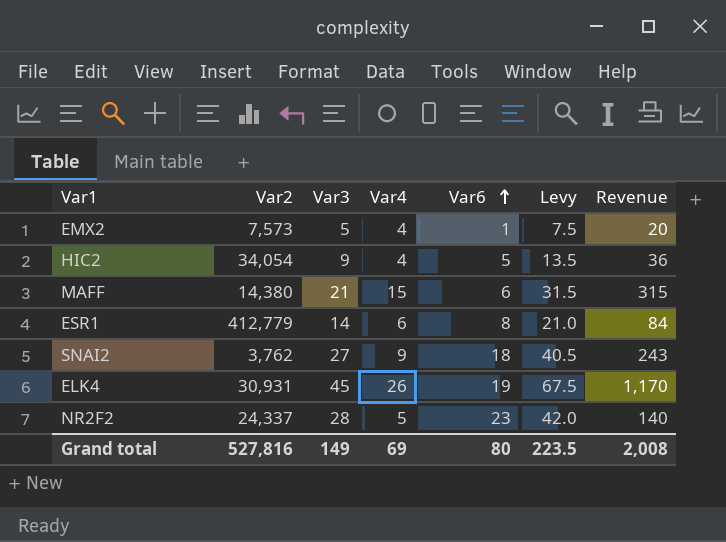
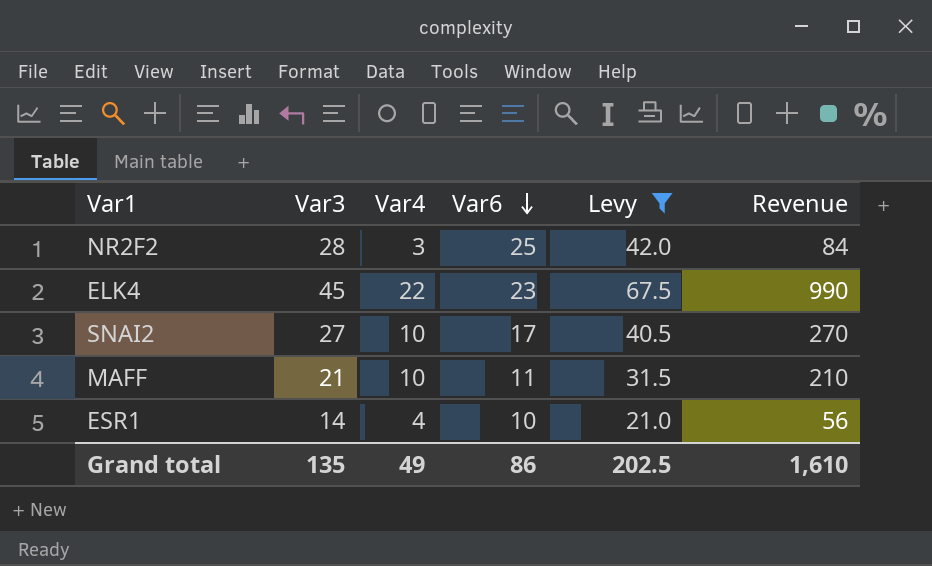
filter: none -> Levy >= 21.0
row order: Var6 ascending -> Var6 descending
column Var2 | position: 2 -> none
NR2F2 | Var4: 5 -> 3
NR2F2 | Var6: 23 -> 25
NR2F2 | Revenue: 140 -> 84
ELK4 | Var4: 26 -> 22
ELK4 | Var6: 19 -> 23
ELK4 | Revenue: 1,170 -> 990
SNAI2 | Var4: 9 -> 10
SNAI2 | Var6: 18 -> 17
SNAI2 | Revenue: 243 -> 270
MAFF | Var4: 15 -> 10
MAFF | Var6: 6 -> 11
MAFF | Revenue: 315 -> 210
ESR1 | Var4: 6 -> 4
ESR1 | Var6: 8 -> 10
ESR1 | Revenue: 84 -> 56
Grand total | Var3: 149 -> 135
Grand total | Var4: 69 -> 49
Grand total | Var6: 80 -> 86
Grand total | Levy: 223.5 -> 202.5
Grand total | Revenue: 2,008 -> 1,610

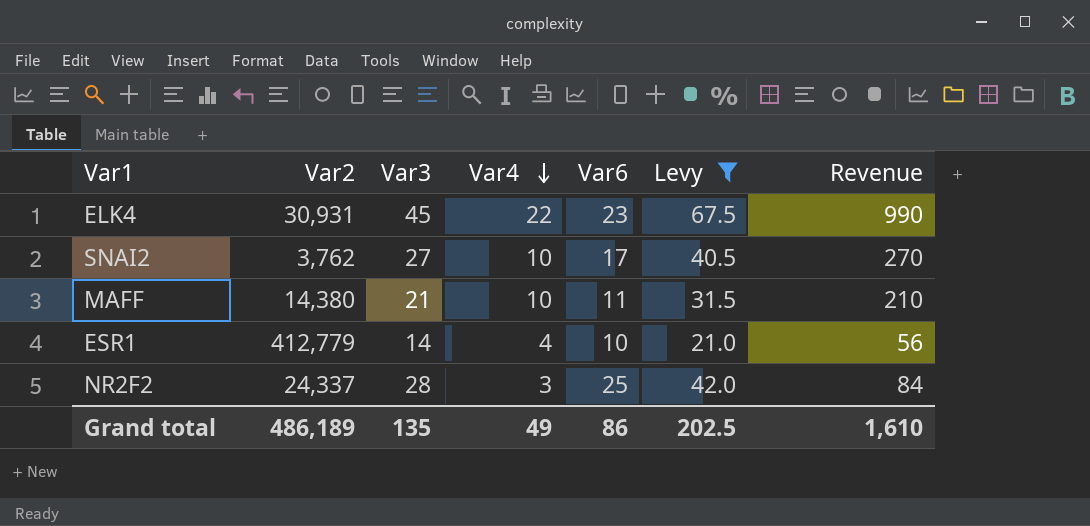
row order: Var6 descending -> Var4 descending
column Var2 | position: none -> 2

